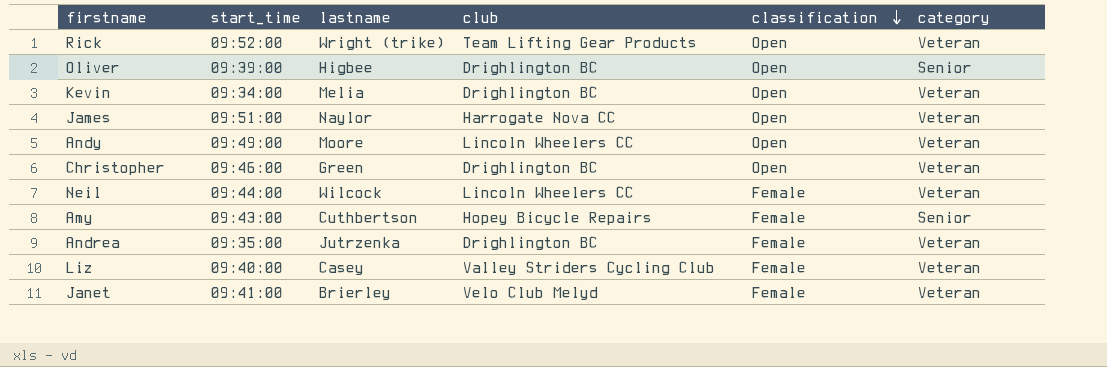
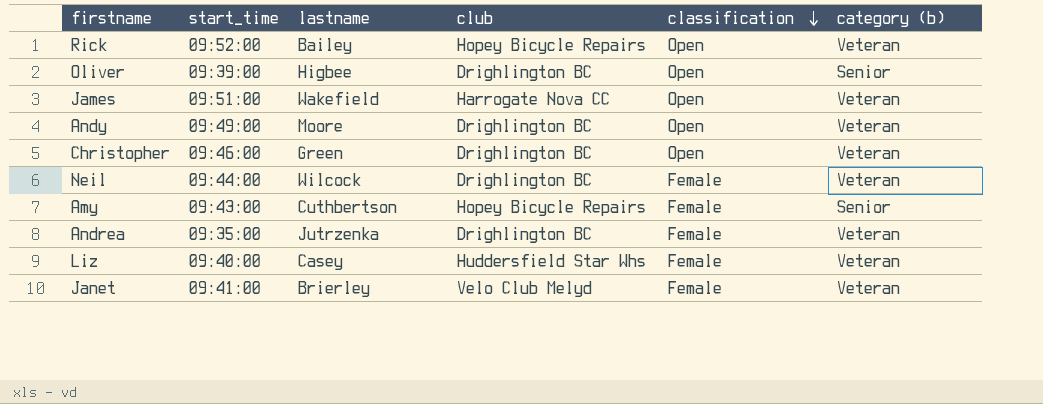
column name: category -> category (b)
row Kevin: 09:34:00 | Melia | Drighlington BC | Open | Veteran -> none
Rick | lastname: Wright (trike) -> Bailey
Rick | club: Team Lifting Gear Products -> Hopey Bicycle Repairs
James | lastname: Naylor -> Wakefield
Andy | club: Lincoln Wheelers CC -> Drighlington BC
Neil | club: Lincoln Wheelers CC -> Drighlington BC
Liz | club: Valley Striders Cycling Club -> Huddersfield Star Whs

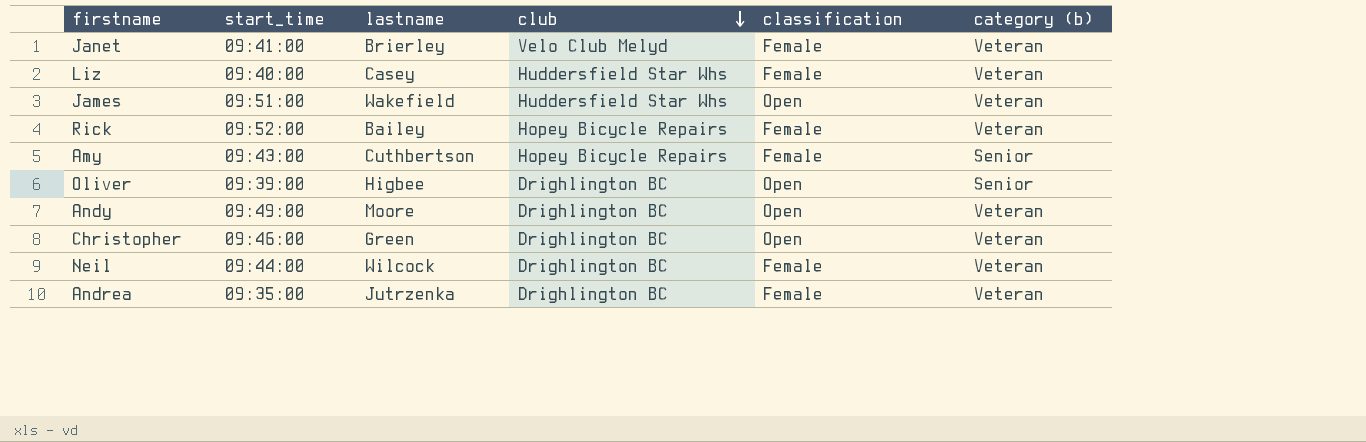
row order: classification descending -> club descending
James | club: Harrogate Nova CC -> Huddersfield Star Whs
Rick | classification: Open -> Female

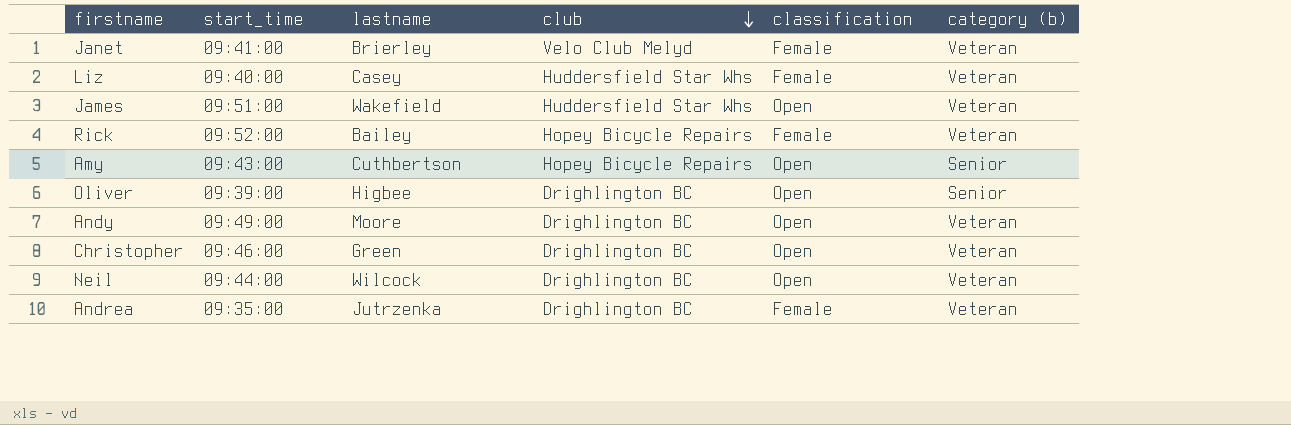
Amy | classification: Female -> Open
Neil | classification: Female -> Open

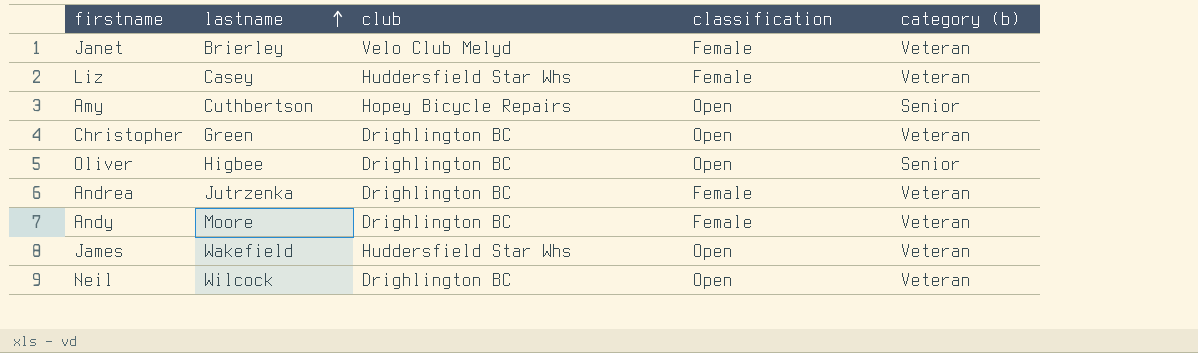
row order: club descending -> lastname ascending
column start_time | position: 2 -> none
row Rick: 09:52:00 | Bailey | Hopey Bicycle Repairs | Female | Veteran -> none
Andy | classification: Open -> Female

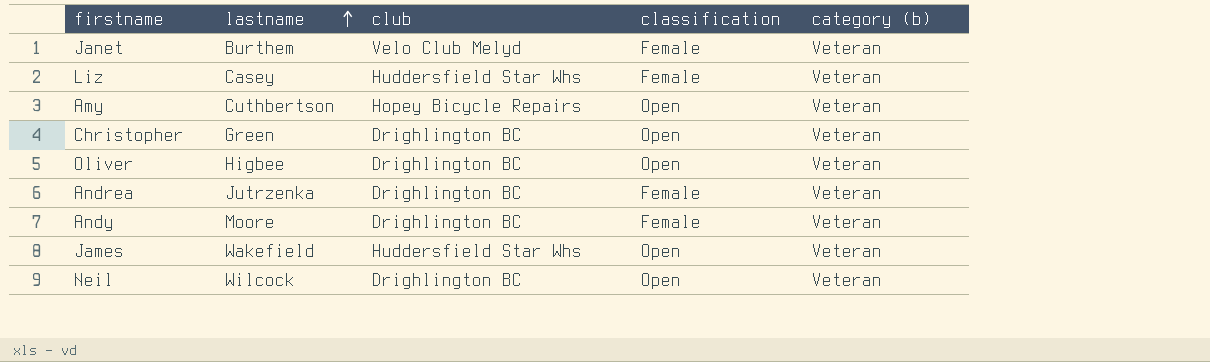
Janet | lastname: Brierley -> Burthem
Amy | category (b): Senior -> Veteran
Oliver | category (b): Senior -> Veteran

